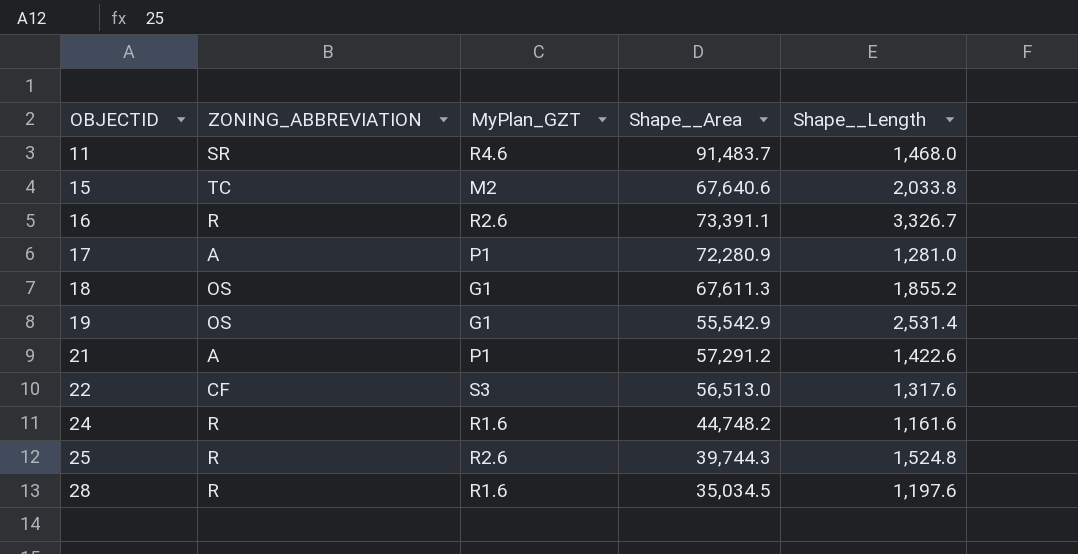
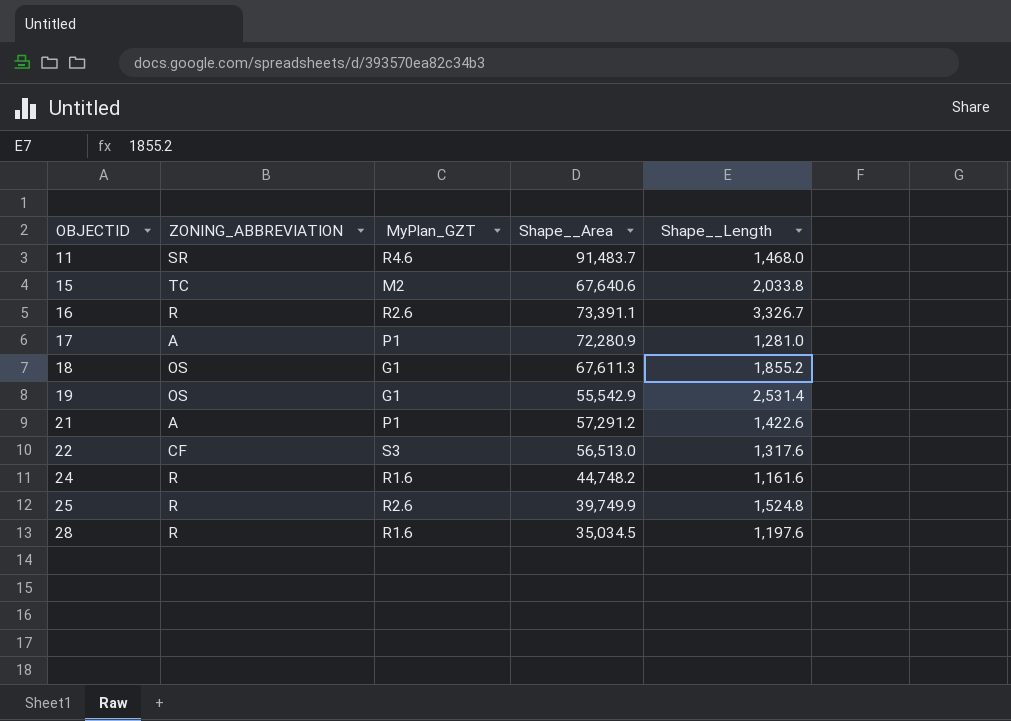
25 | Shape__Area: 39,744.3 -> 39,749.9

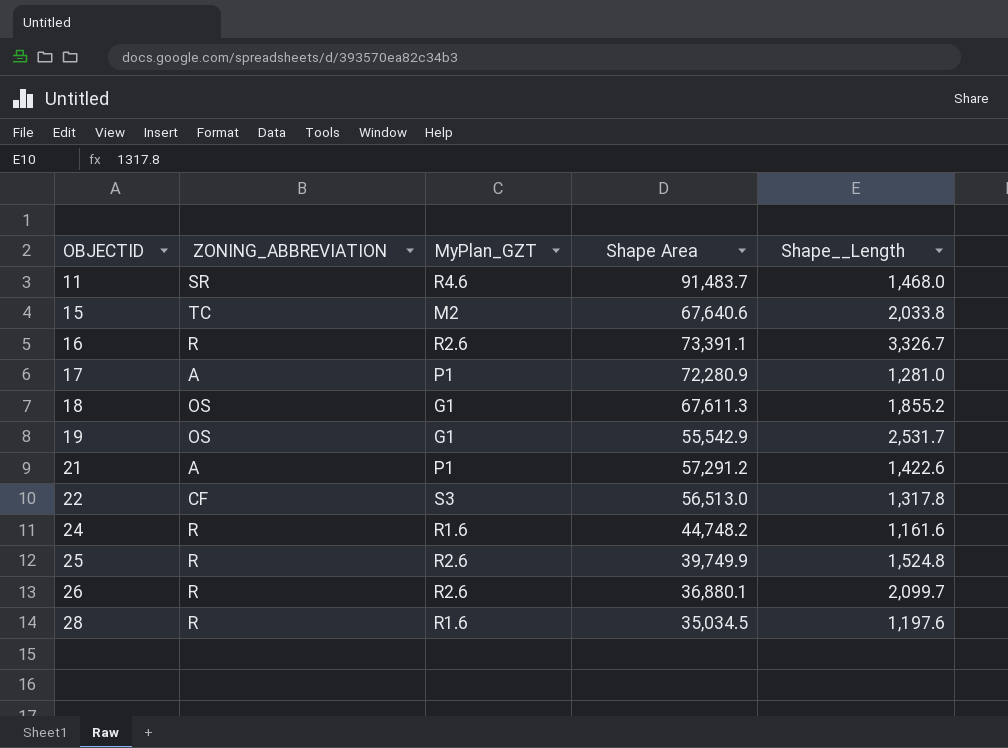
column name: Shape__Area -> Shape Area
19 | Shape__Length: 2,531.4 -> 2,531.7
22 | Shape__Length: 1,317.6 -> 1,317.8
row 26: none -> R | R2.6 | 36,880.1 | 2,099.7

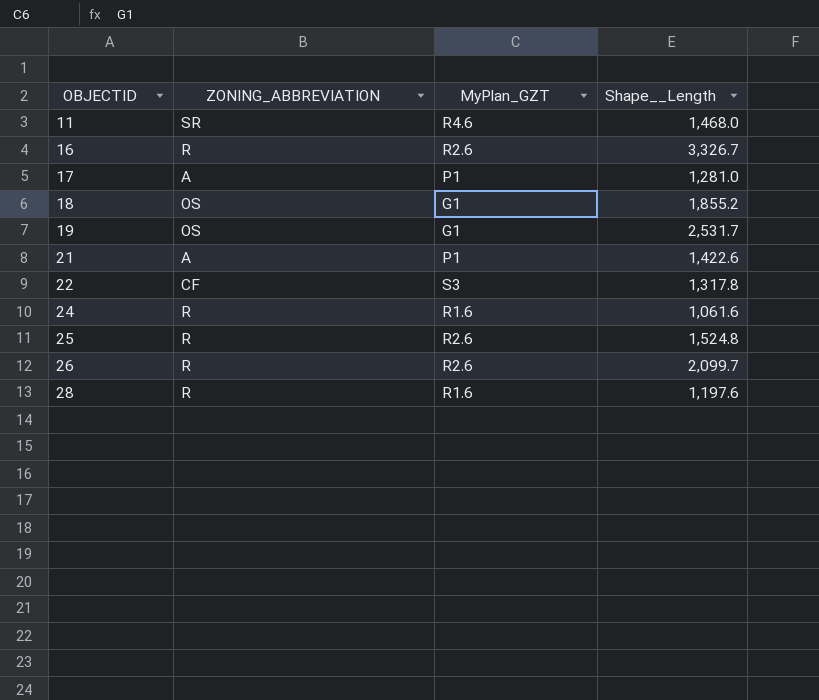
column Shape Area | position: 4 -> none
row 15: TC | M2 | 67,640.6 | 2,033.8 -> none
24 | Shape__Length: 1,161.6 -> 1,061.6

